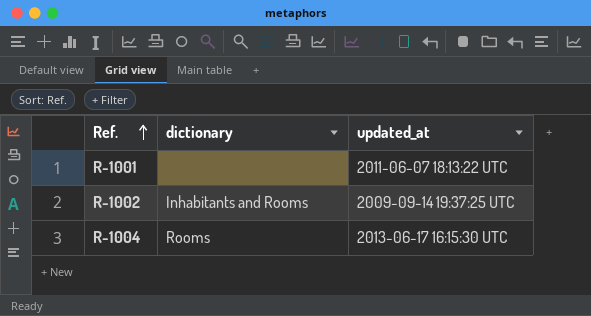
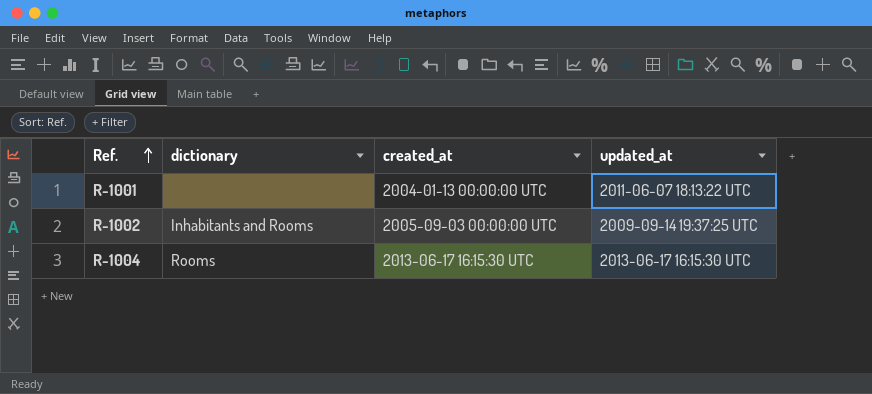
column created_at | position: none -> 3

